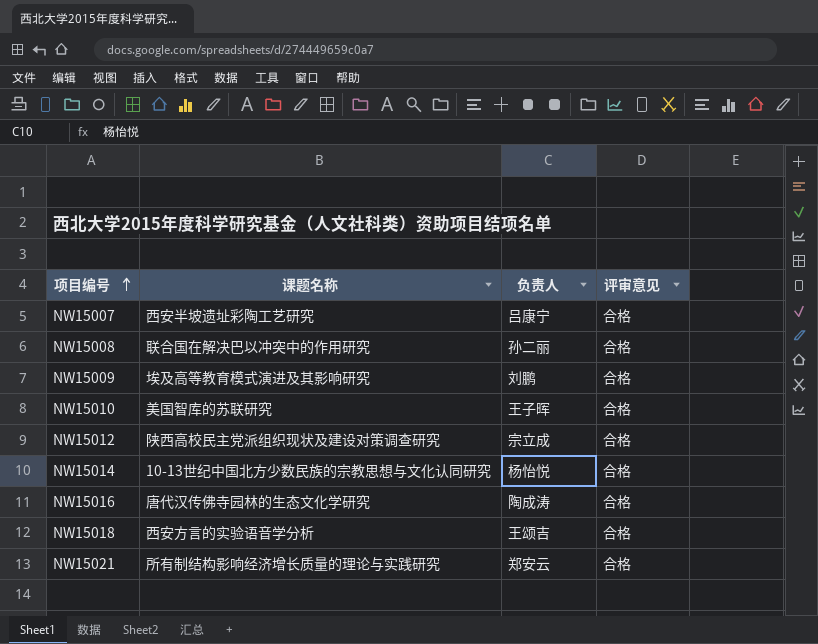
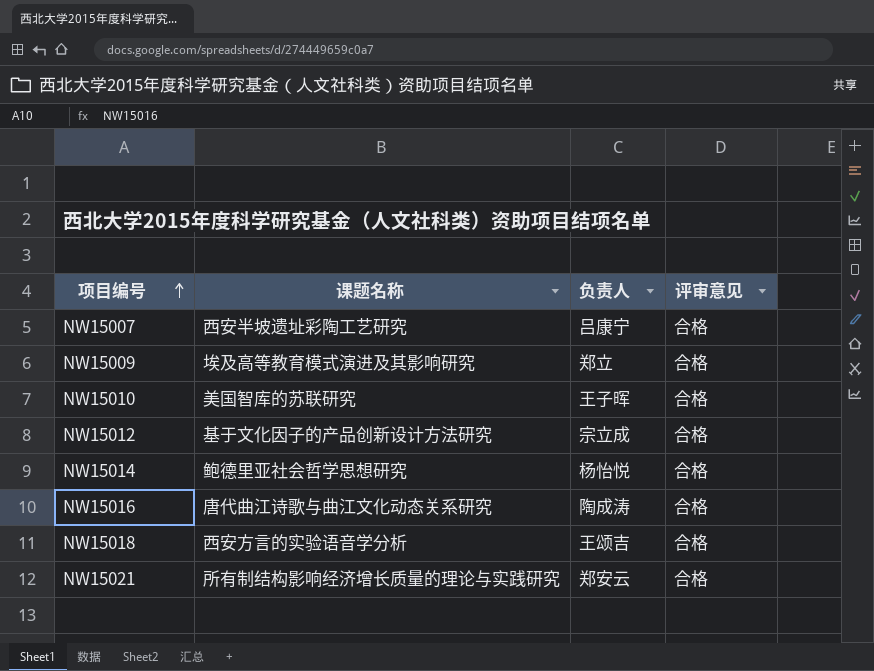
row NW15008: 联合国在解决巴以冲突中的作用研究 | 孙二丽 | 合格 -> none
NW15009 | 负责人: 刘鹏 -> 郑立
NW15012 | 课题名称: 陕西高校民主党派组织现状及建设对策调查研究 -> 基于文化因子的产品创新设计方法研究
NW15014 | 课题名称: 10-13世纪中国北方少数民族的宗教思想与文化认同研究 -> 鲍德里亚社会哲学思想研究
NW15016 | 课题名称: 唐代汉传佛寺园林的生态文化学研究 -> 唐代曲江诗歌与曲江文化动态关系研究

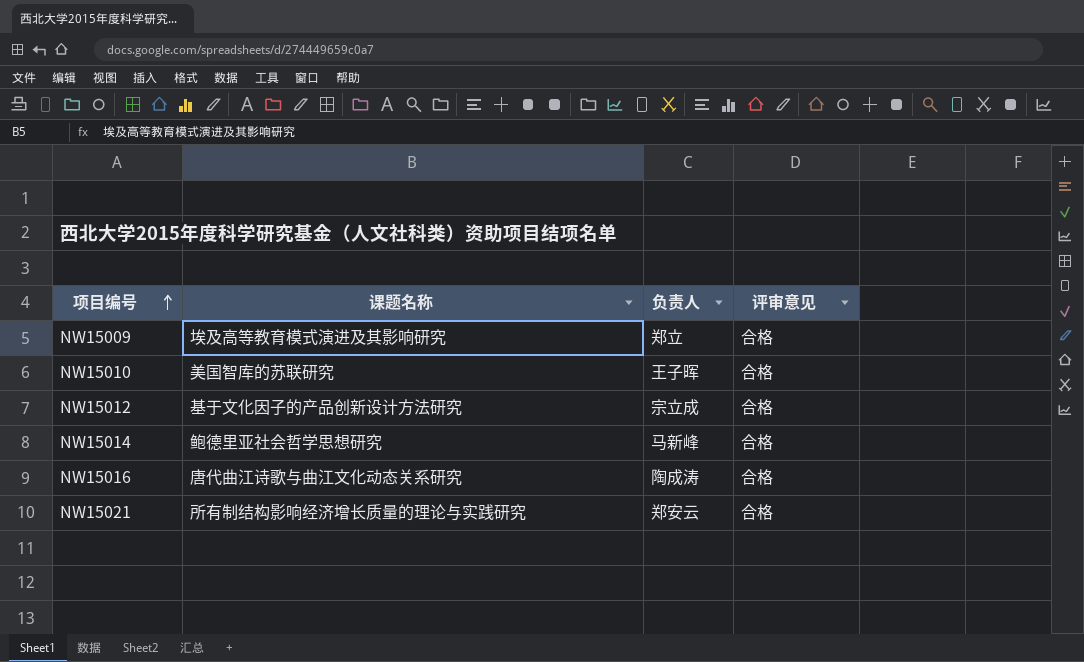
row NW15007: 西安半坡遗址彩陶工艺研究 | 吕康宁 | 合格 -> none
row NW15018: 西安方言的实验语音学分析 | 王颂吉 | 合格 -> none
NW15014 | 负责人: 杨怡悦 -> 马新峰

